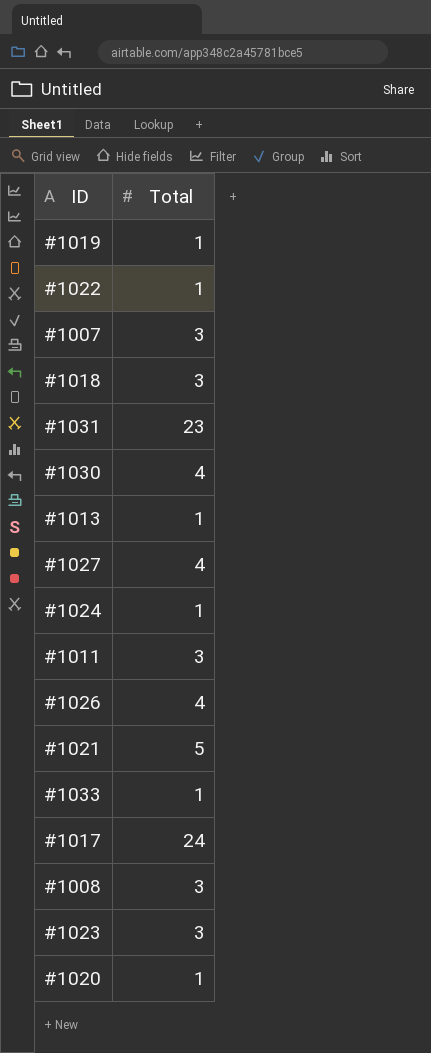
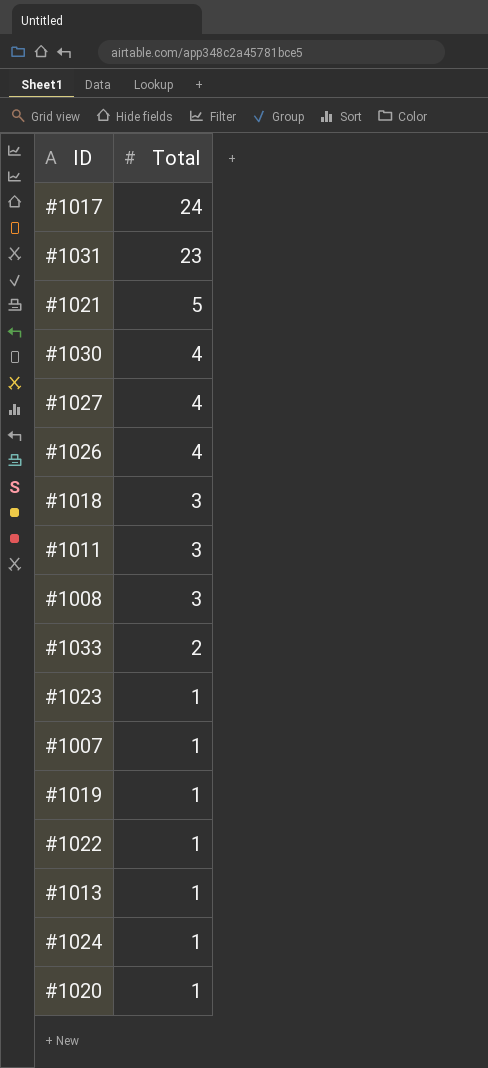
row order: none -> Total descending
#1033 | Total: 1 -> 2
#1023 | Total: 3 -> 1
#1007 | Total: 3 -> 1

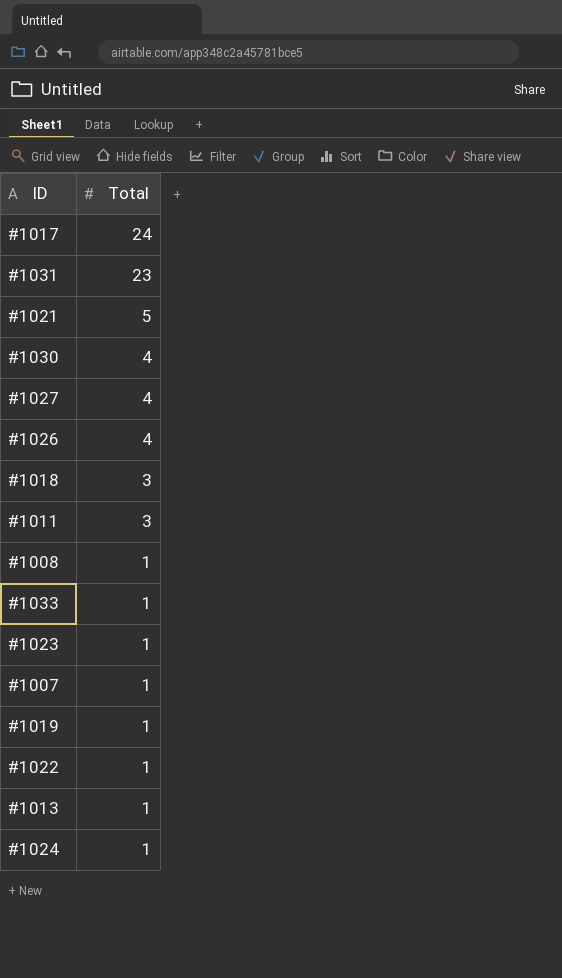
row #1020: 1 -> none
#1008 | Total: 3 -> 1
#1033 | Total: 2 -> 1

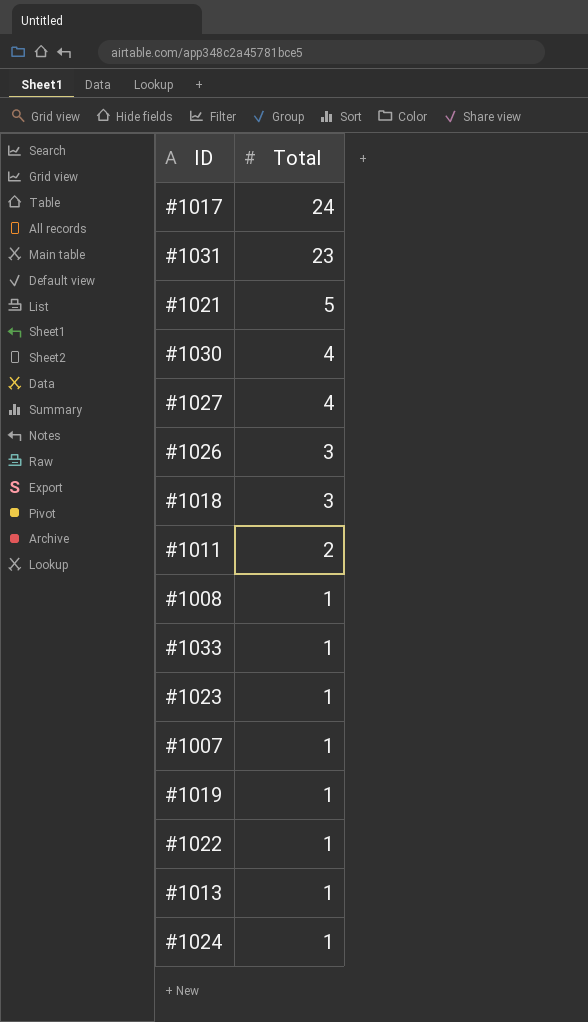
#1026 | Total: 4 -> 3
#1011 | Total: 3 -> 2

